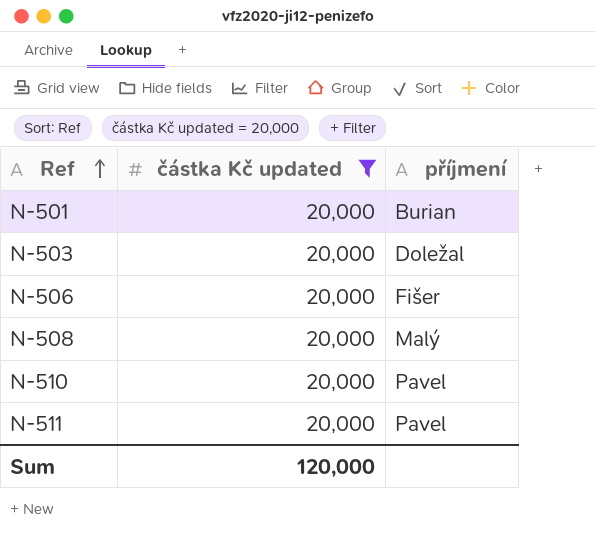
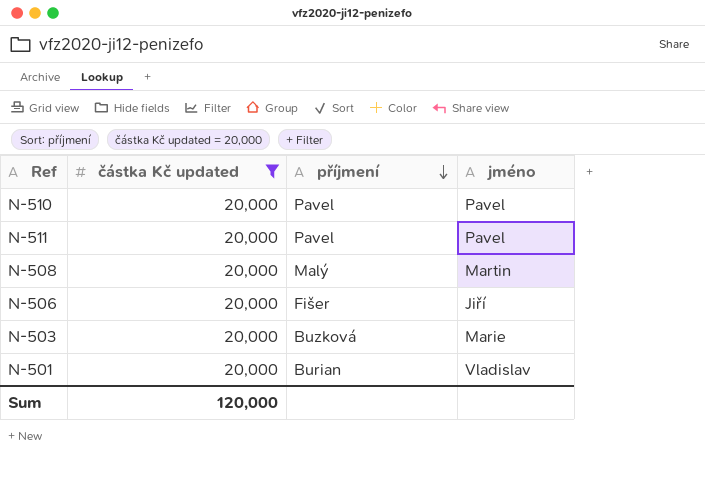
row order: Ref ascending -> příjmení descending
column jméno | position: none -> 4
N-503 | příjmení: Doležal -> Buzková

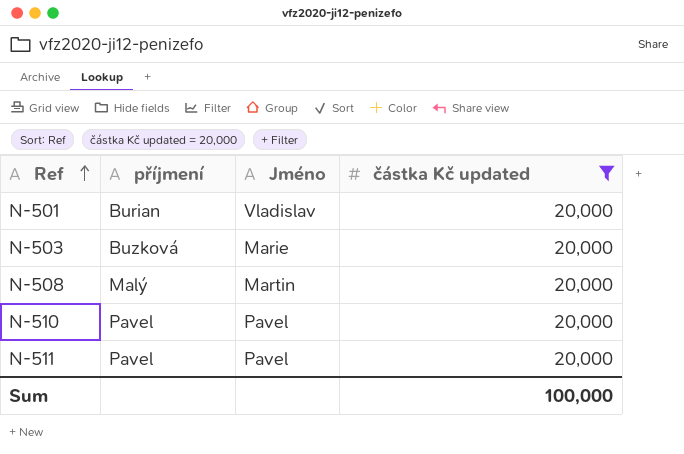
row order: příjmení descending -> Ref ascending
column name: jméno -> Jméno
column částka Kč updated | position: 2 -> 4
row N-506: 20,000 | Fišer | Jiří -> none
Sum | částka Kč updated: 120,000 -> 100,000

